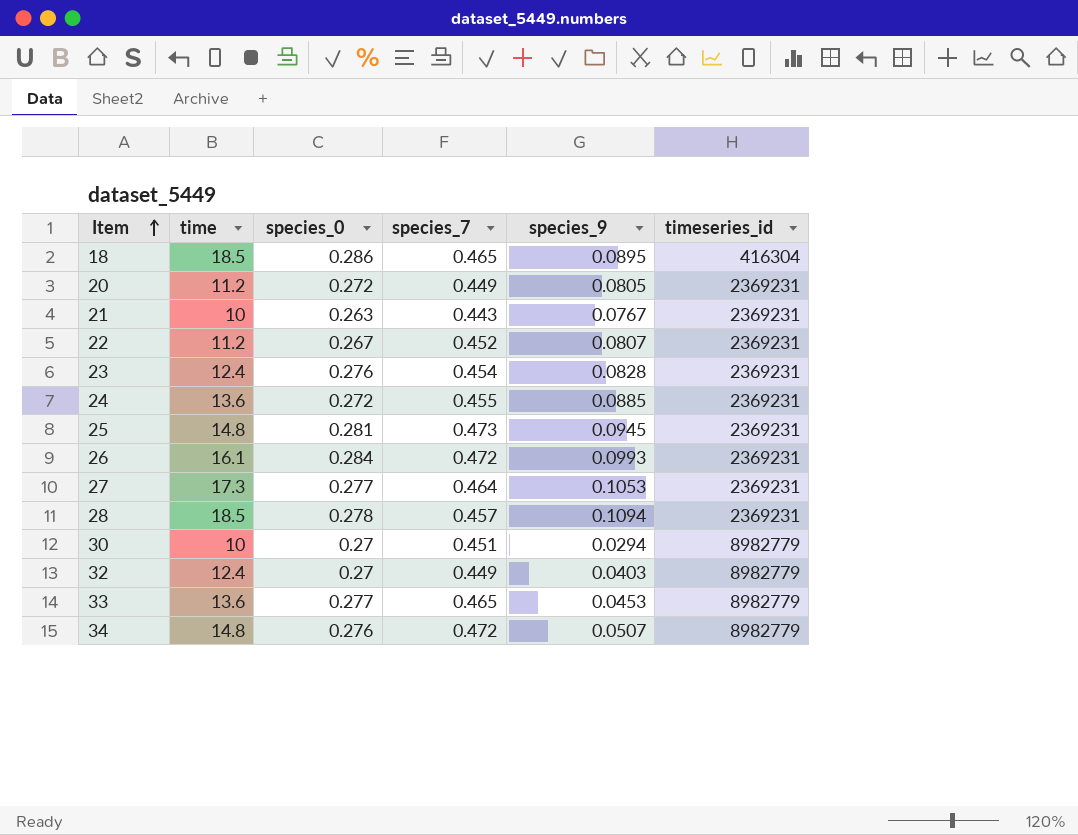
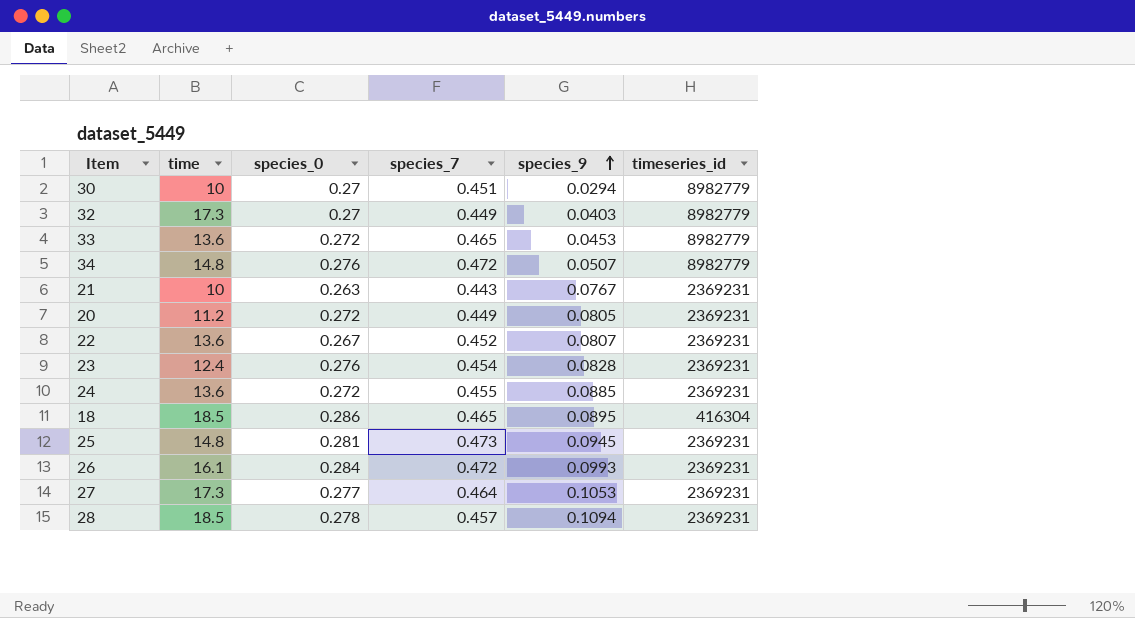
row order: Item ascending -> species_9 ascending
32 | time: 12.4 -> 17.3
33 | species_0: 0.277 -> 0.272
22 | time: 11.2 -> 13.6

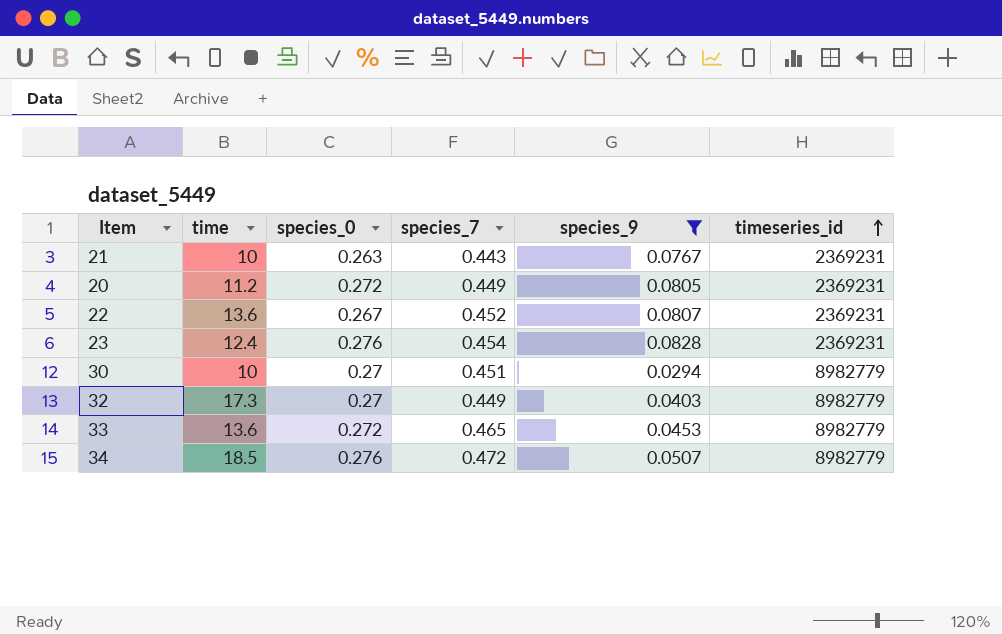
filter: none -> species_9 <= 0.0828
row order: species_9 ascending -> timeseries_id ascending
34 | time: 14.8 -> 18.5

